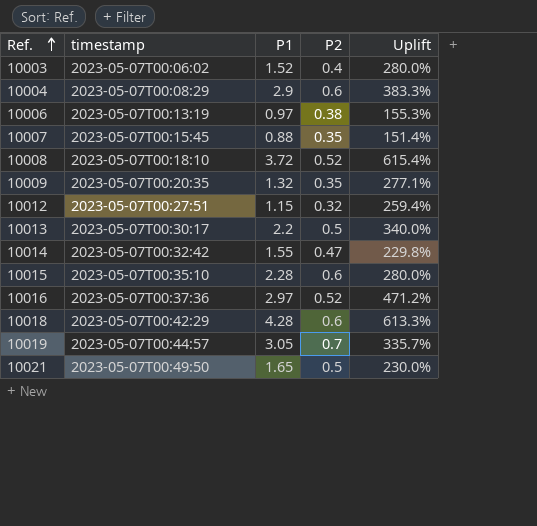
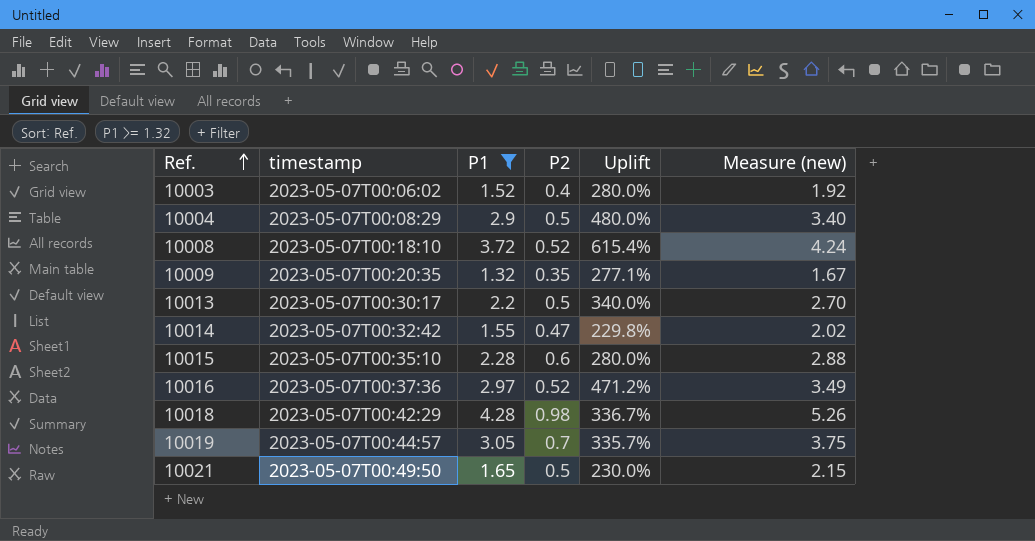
filter: none -> P1 >= 1.32
column Measure (new) | formula: none -> [P1] + [P2]
10004 | P2: 0.6 -> 0.5
10004 | Uplift: 383.3% -> 480.0%
10018 | P2: 0.6 -> 0.98
10018 | Uplift: 613.3% -> 336.7%

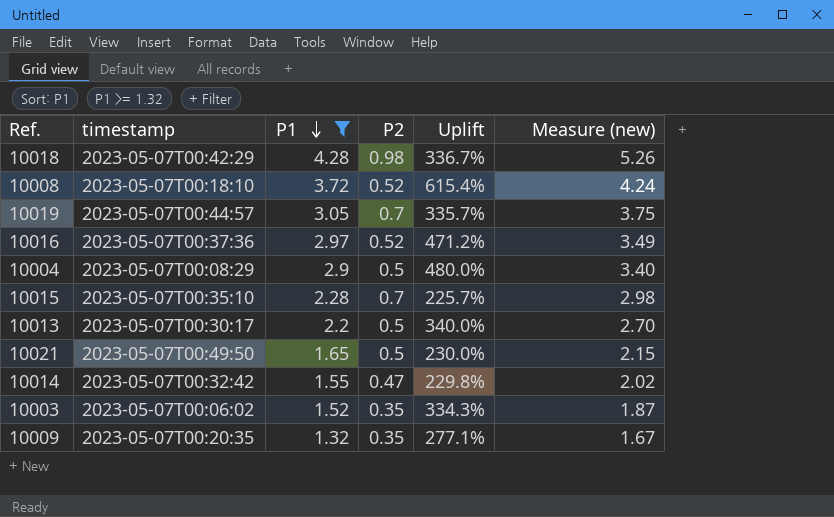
row order: Ref. ascending -> P1 descending
10015 | P2: 0.6 -> 0.7
10015 | Uplift: 280.0% -> 225.7%
10015 | Measure (new): 2.88 -> 2.98
10003 | P2: 0.4 -> 0.35
10003 | Uplift: 280.0% -> 334.3%
10003 | Measure (new): 1.92 -> 1.87

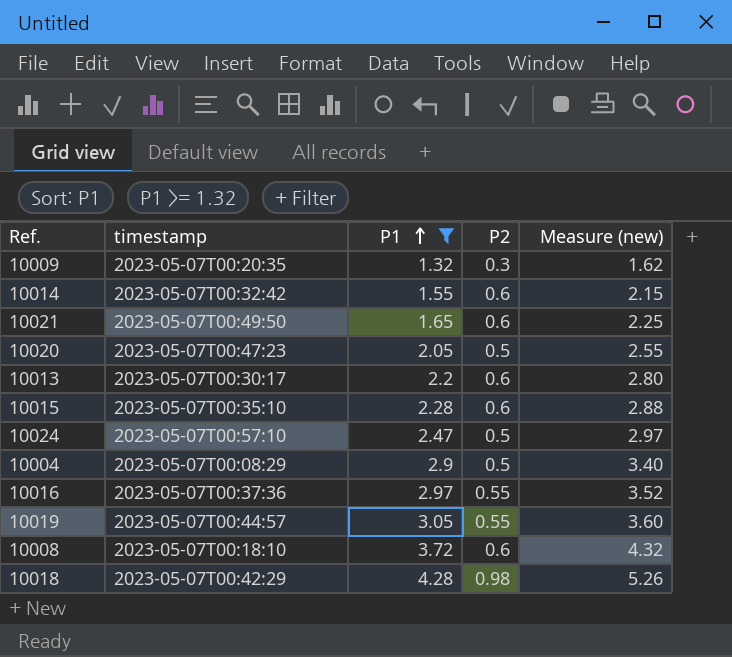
row order: P1 descending -> P1 ascending
column Uplift | formula: ([P1] - [P2]) / [P2] -> none
row 10003: 2023-05-07T00:06:02 | 1.52 | 0.35 | 334.3% | 1.87 -> none
10009 | P2: 0.35 -> 0.3
10009 | Measure (new): 1.67 -> 1.62
10014 | P2: 0.47 -> 0.6
10014 | Measure (new): 2.02 -> 2.15
10021 | P2: 0.5 -> 0.6
10021 | Measure (new): 2.15 -> 2.25
row 10020: none -> 2023-05-07T00:47:23 | 2.05 | 0.5 | 2.55
10013 | P2: 0.5 -> 0.6
10013 | Measure (new): 2.70 -> 2.80
10015 | P2: 0.7 -> 0.6
10015 | Measure (new): 2.98 -> 2.88
row 10024: none -> 2023-05-07T00:57:10 | 2.47 | 0.5 | 2.97
10016 | P2: 0.52 -> 0.55
10016 | Measure (new): 3.49 -> 3.52
10019 | P2: 0.7 -> 0.55
10019 | Measure (new): 3.75 -> 3.60
10008 | P2: 0.52 -> 0.6
10008 | Measure (new): 4.24 -> 4.32

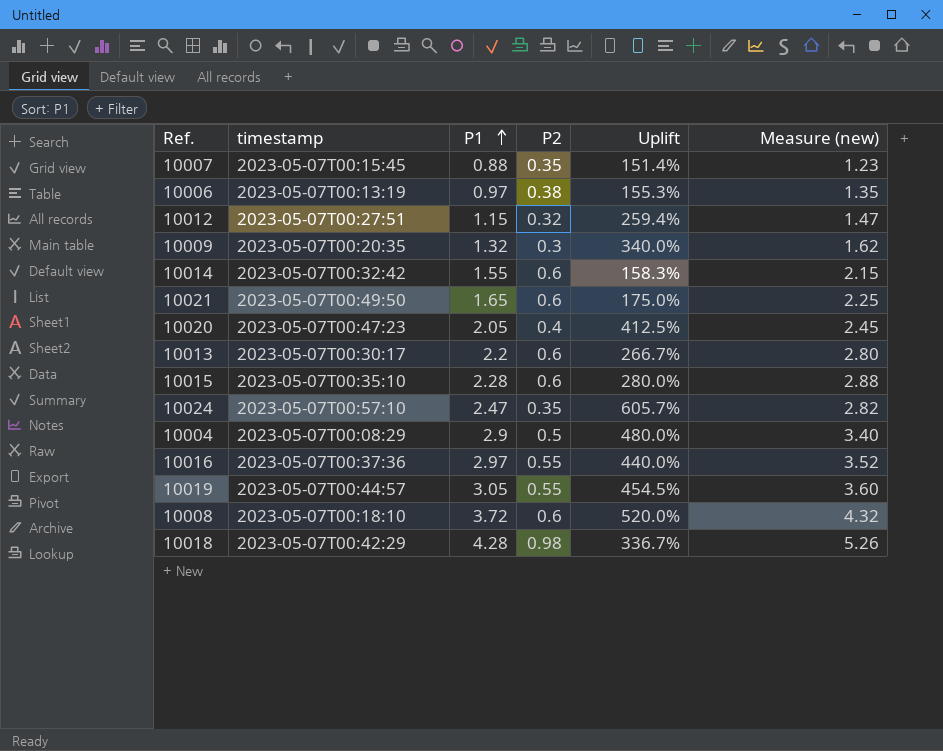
filter: P1 >= 1.32 -> none
column Uplift | formula: none -> ([P1] - [P2]) / [P2]
10020 | P2: 0.5 -> 0.4
10020 | Measure (new): 2.55 -> 2.45
10024 | P2: 0.5 -> 0.35
10024 | Measure (new): 2.97 -> 2.82

